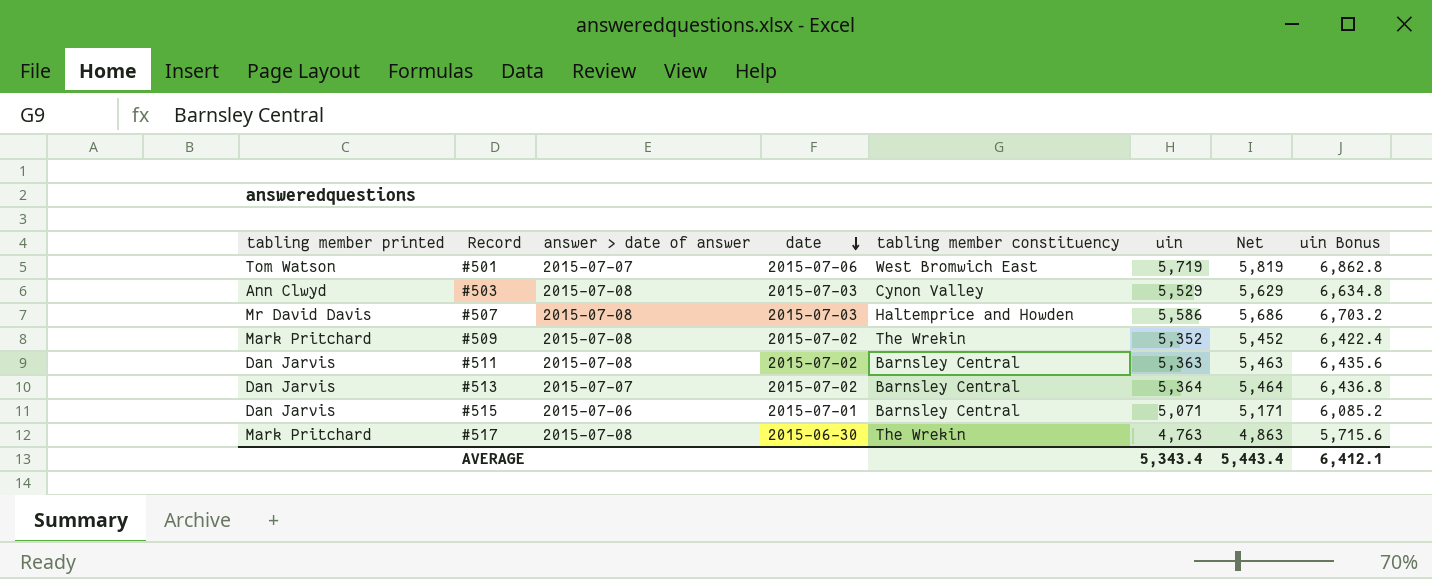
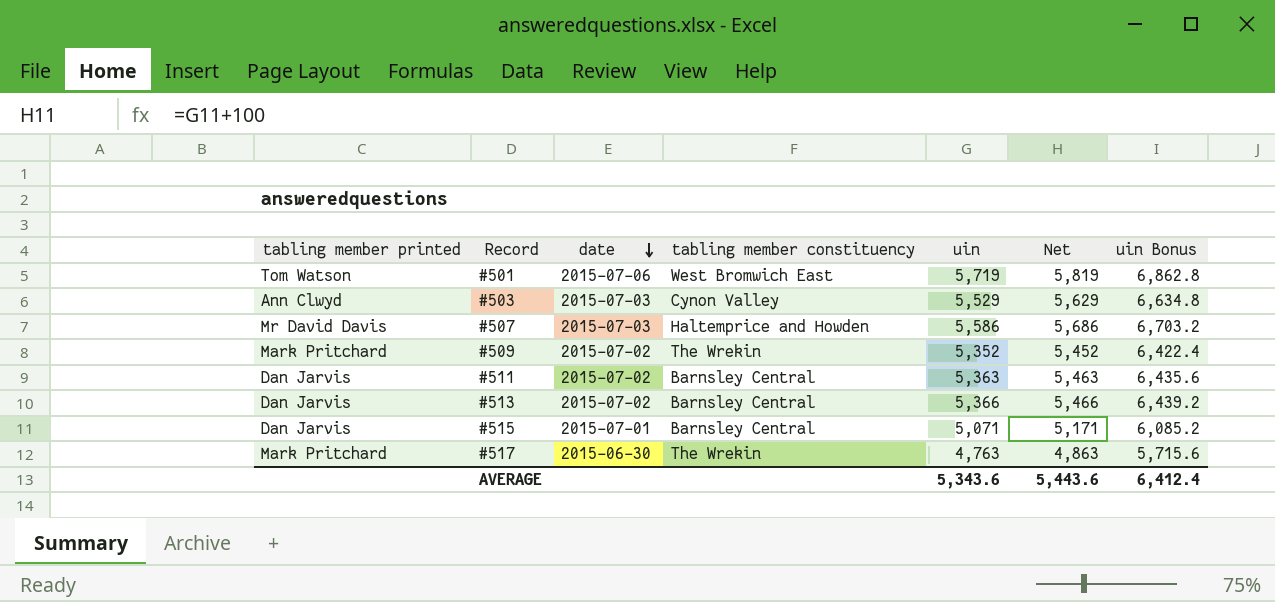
column answer > date of answer | position: 3 -> none
#513 | uin: 5,364 -> 5,366
#513 | Net: 5,464 -> 5,466
#513 | uin Bonus: 6,436.8 -> 6,439.2
AVERAGE | uin: 5,343.4 -> 5,343.6
AVERAGE | Net: 5,443.4 -> 5,443.6
AVERAGE | uin Bonus: 6,412.1 -> 6,412.4

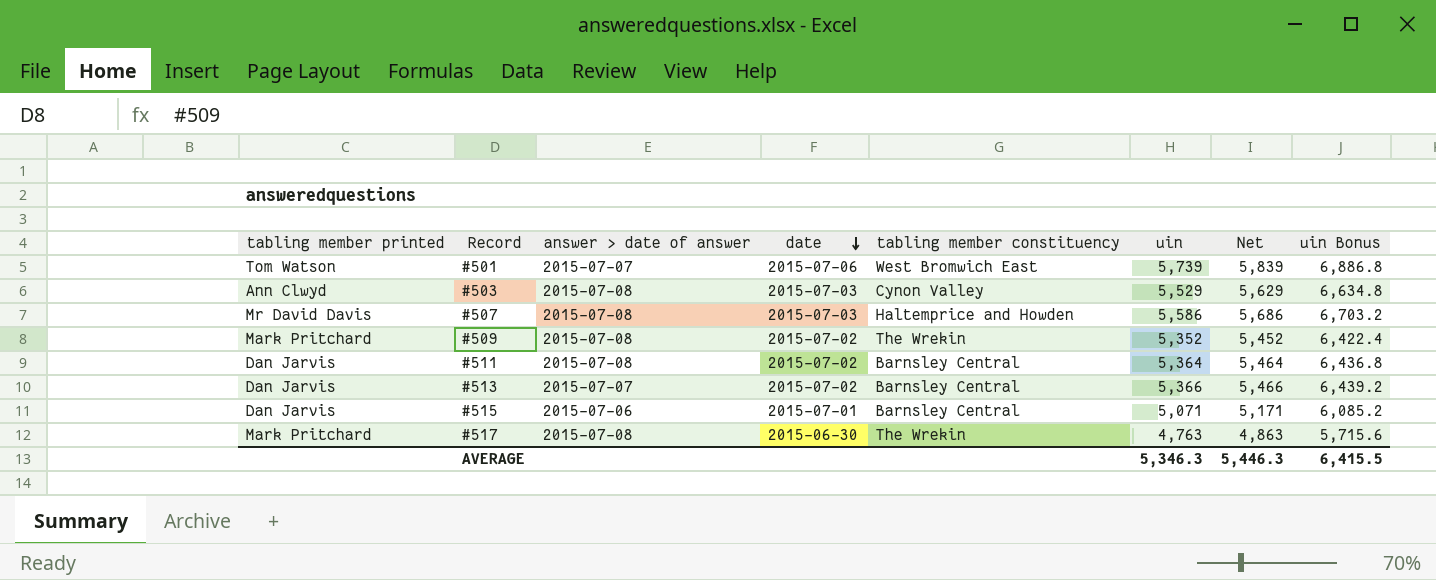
column answer > date of answer | position: none -> 3
#501 | uin: 5,719 -> 5,739
#501 | Net: 5,819 -> 5,839
#501 | uin Bonus: 6,862.8 -> 6,886.8
#511 | uin: 5,363 -> 5,364
#511 | Net: 5,463 -> 5,464
#511 | uin Bonus: 6,435.6 -> 6,436.8
AVERAGE | uin: 5,343.6 -> 5,346.3
AVERAGE | Net: 5,443.6 -> 5,446.3
AVERAGE | uin Bonus: 6,412.4 -> 6,415.5

